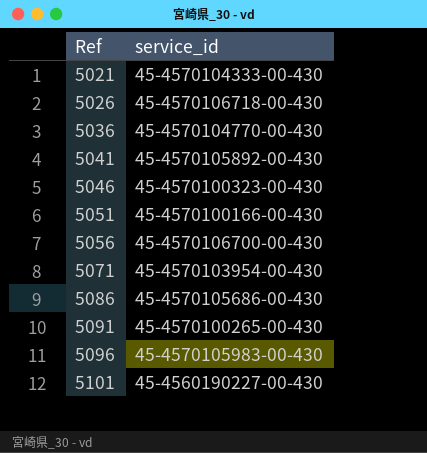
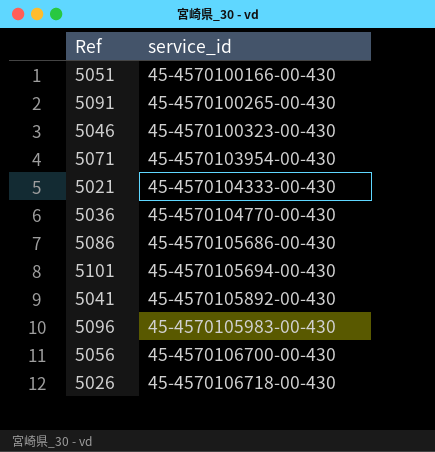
row order: Ref ascending -> service_id ascending
5101 | service_id: 45-4560190227-00-430 -> 45-4570105694-00-430

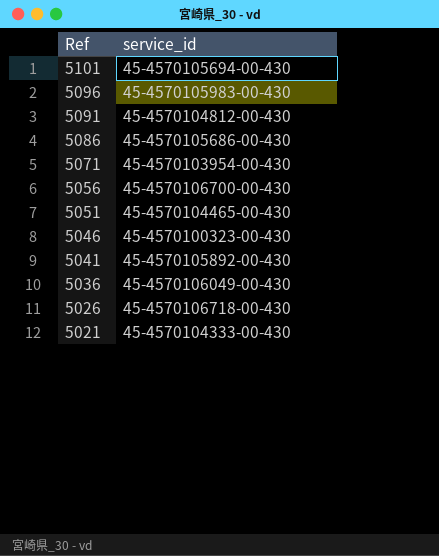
row order: service_id ascending -> Ref descending
5091 | service_id: 45-4570100265-00-430 -> 45-4570104812-00-430
5051 | service_id: 45-4570100166-00-430 -> 45-4570104465-00-430
5036 | service_id: 45-4570104770-00-430 -> 45-4570106049-00-430

